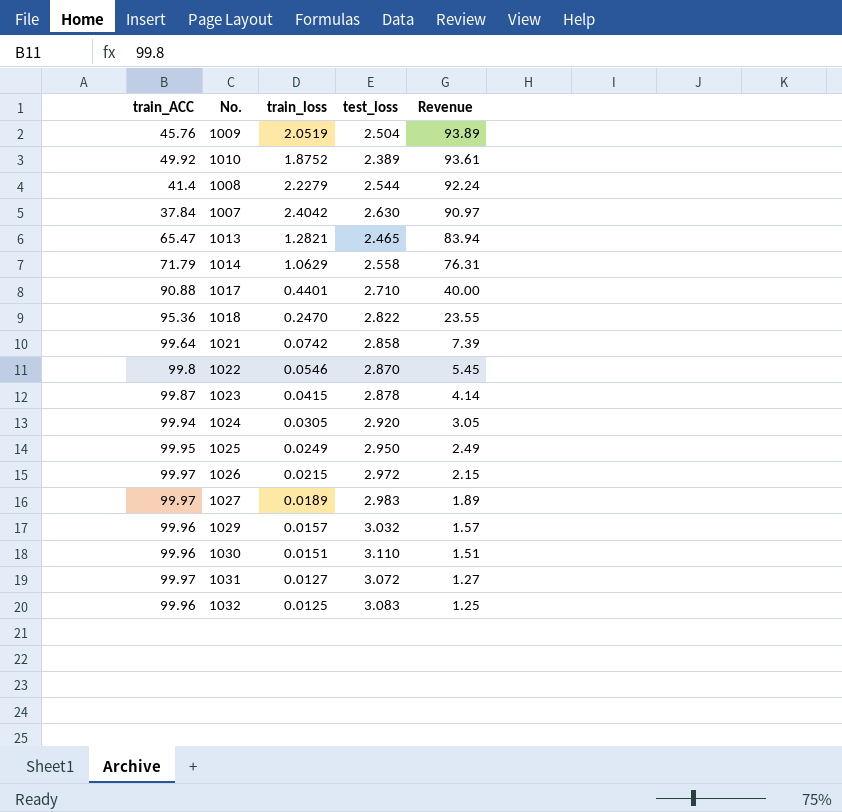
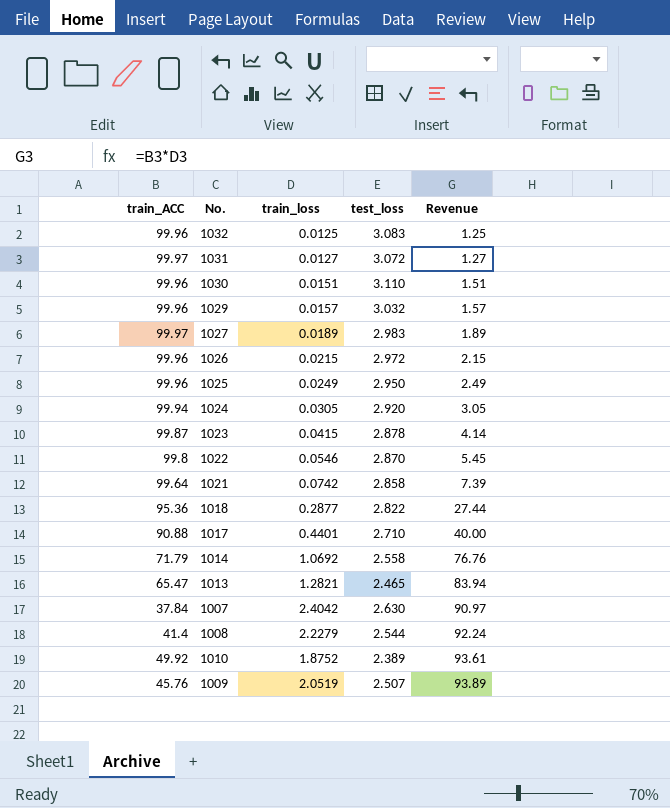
row order: Revenue descending -> Revenue ascending
1026 | train_ACC: 99.97 -> 99.96
1025 | train_ACC: 99.95 -> 99.96
1018 | train_loss: 0.2470 -> 0.2877
1018 | Revenue: 23.55 -> 27.44
1014 | train_loss: 1.0629 -> 1.0692
1014 | Revenue: 76.31 -> 76.76
1009 | test_loss: 2.504 -> 2.507

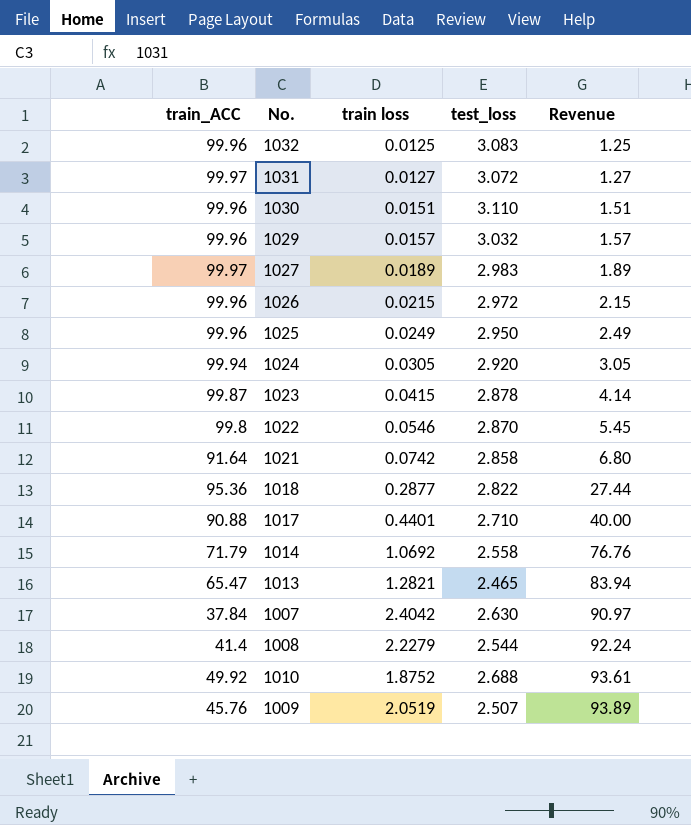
column name: train_loss -> train loss
1021 | train_ACC: 99.64 -> 91.64
1021 | Revenue: 7.39 -> 6.80
1010 | test_loss: 2.389 -> 2.688

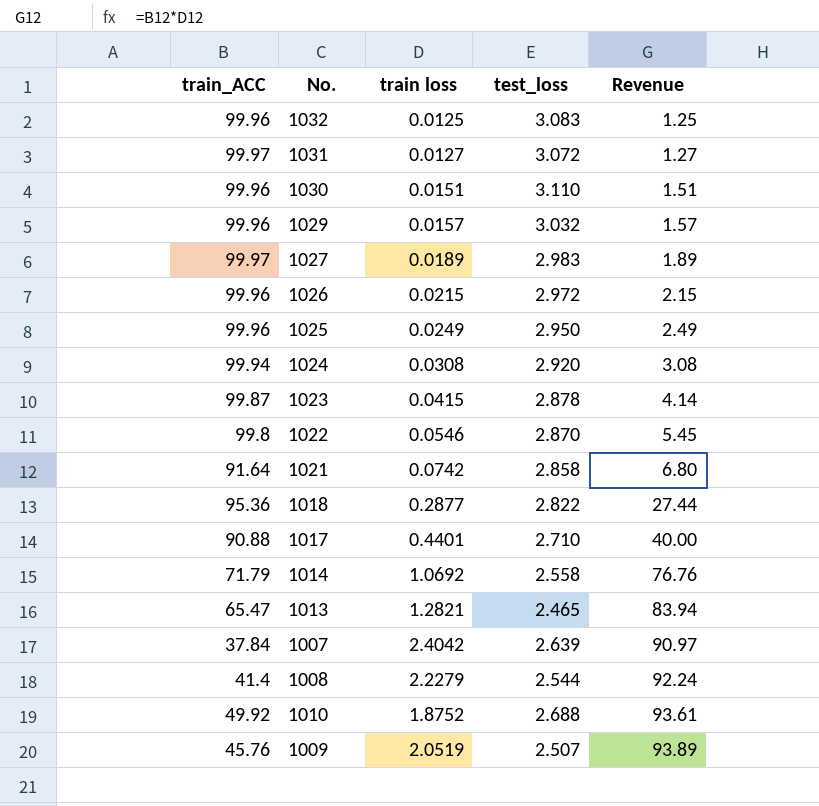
1024 | train loss: 0.0305 -> 0.0308
1024 | Revenue: 3.05 -> 3.08
1007 | test_loss: 2.630 -> 2.639

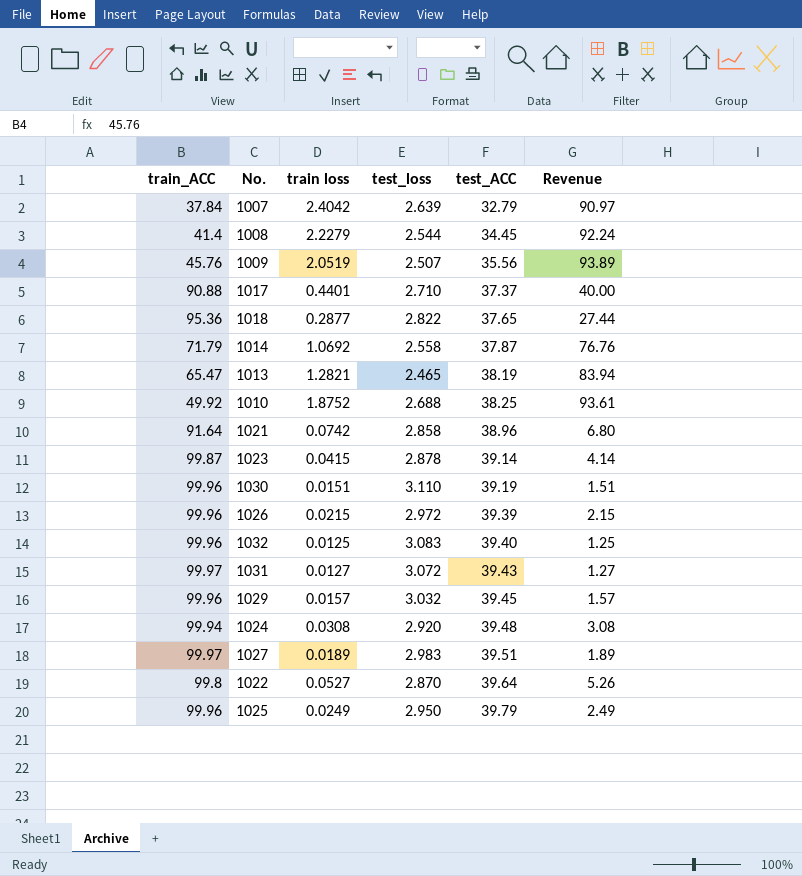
row order: Revenue ascending -> test_ACC ascending
column test_ACC | position: none -> 5
1022 | train loss: 0.0546 -> 0.0527
1022 | Revenue: 5.45 -> 5.26

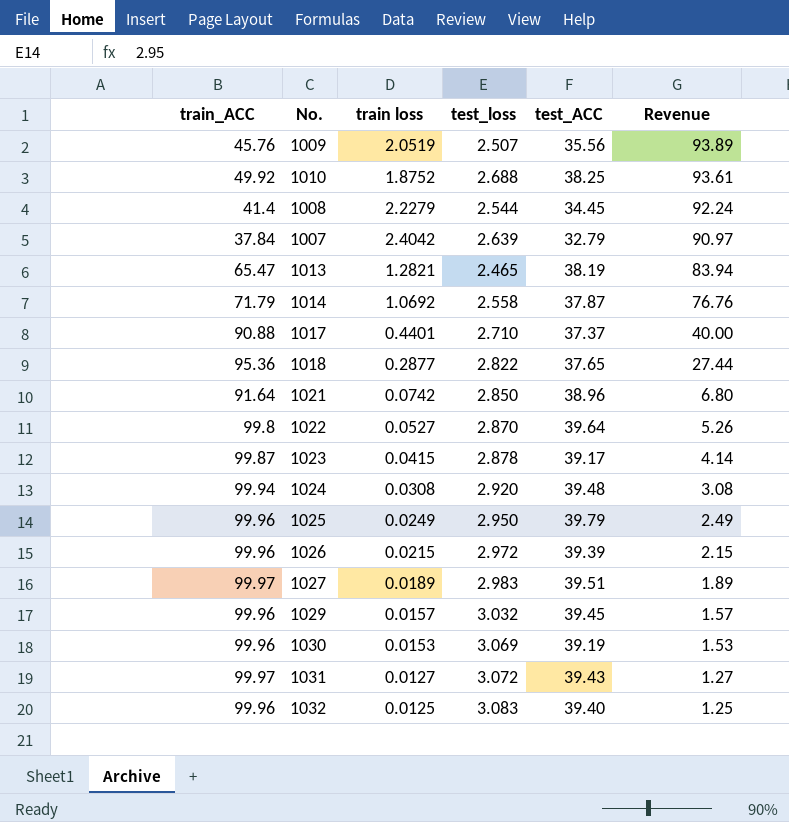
row order: test_ACC ascending -> Revenue descending
1021 | test_loss: 2.858 -> 2.850
1023 | test_ACC: 39.14 -> 39.17
1030 | train loss: 0.0151 -> 0.0153
1030 | test_loss: 3.110 -> 3.069
1030 | Revenue: 1.51 -> 1.53

